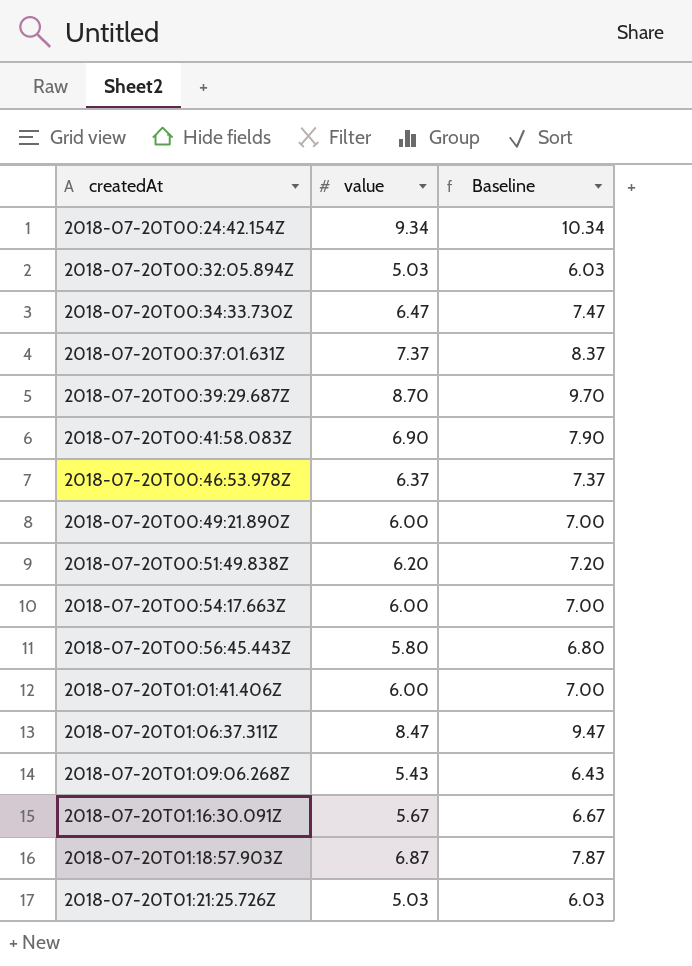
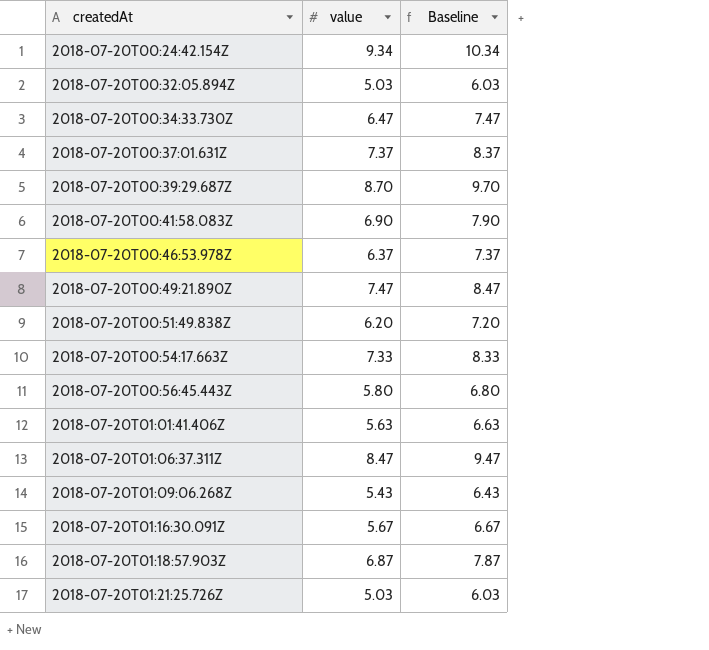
2018-07-20T00:49:21.890Z | value: 6.00 -> 7.47
2018-07-20T00:49:21.890Z | Baseline: 7.00 -> 8.47
2018-07-20T00:54:17.663Z | value: 6.00 -> 7.33
2018-07-20T00:54:17.663Z | Baseline: 7.00 -> 8.33
2018-07-20T01:01:41.406Z | value: 6.00 -> 5.63
2018-07-20T01:01:41.406Z | Baseline: 7.00 -> 6.63

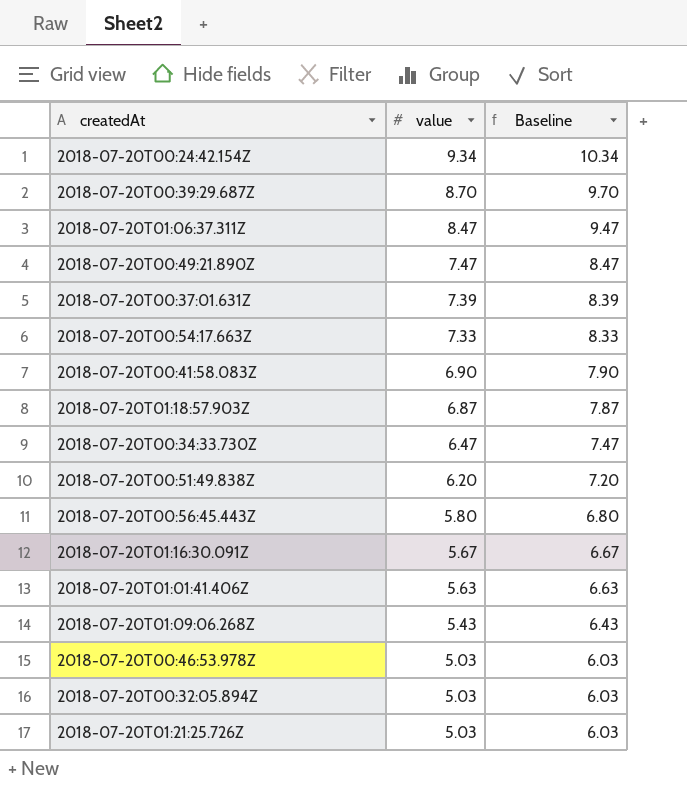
row order: createdAt ascending -> value descending
2018-07-20T00:37:01.631Z | value: 7.37 -> 7.39
2018-07-20T00:37:01.631Z | Baseline: 8.37 -> 8.39
2018-07-20T00:46:53.978Z | value: 6.37 -> 5.03
2018-07-20T00:46:53.978Z | Baseline: 7.37 -> 6.03

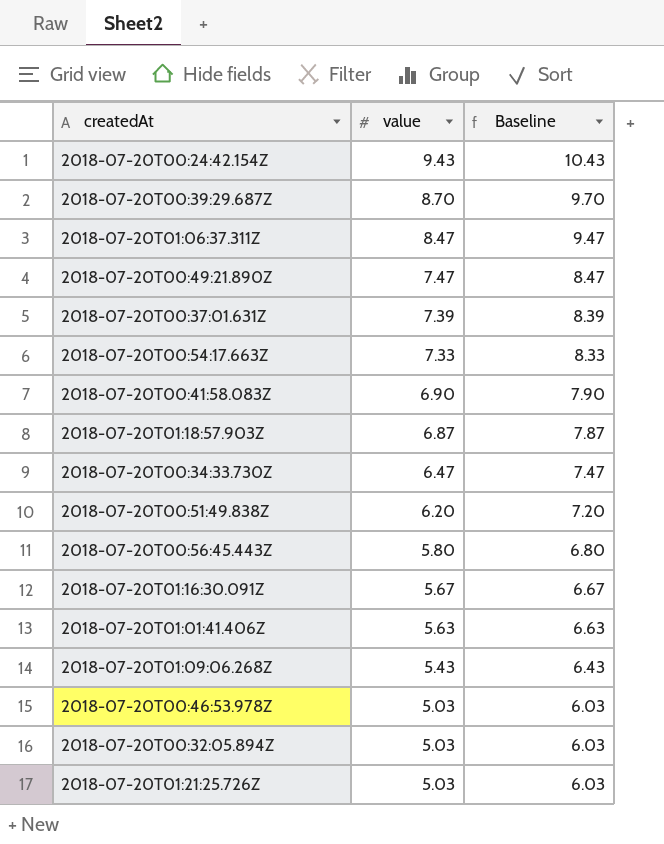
2018-07-20T00:24:42.154Z | value: 9.34 -> 9.43
2018-07-20T00:24:42.154Z | Baseline: 10.34 -> 10.43

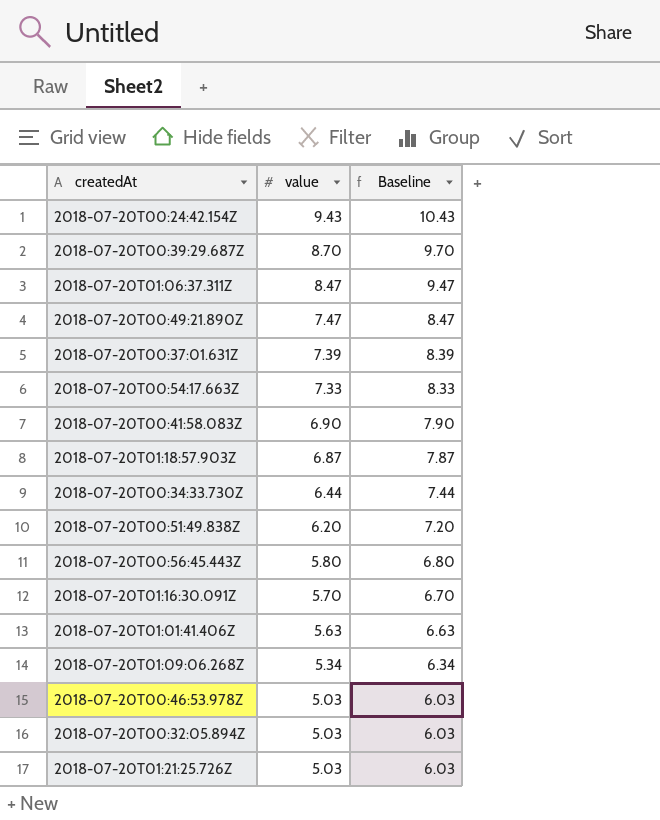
2018-07-20T00:34:33.730Z | value: 6.47 -> 6.44
2018-07-20T00:34:33.730Z | Baseline: 7.47 -> 7.44
2018-07-20T01:16:30.091Z | value: 5.67 -> 5.70
2018-07-20T01:16:30.091Z | Baseline: 6.67 -> 6.70
2018-07-20T01:09:06.268Z | value: 5.43 -> 5.34
2018-07-20T01:09:06.268Z | Baseline: 6.43 -> 6.34

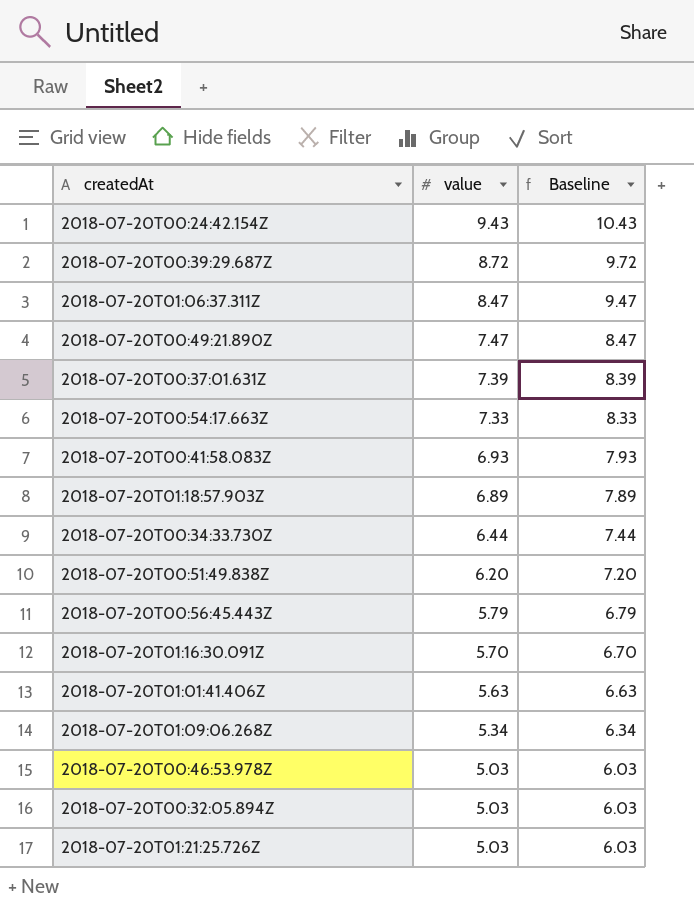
2018-07-20T00:39:29.687Z | value: 8.70 -> 8.72
2018-07-20T00:39:29.687Z | Baseline: 9.70 -> 9.72
2018-07-20T00:41:58.083Z | value: 6.90 -> 6.93
2018-07-20T00:41:58.083Z | Baseline: 7.90 -> 7.93
2018-07-20T01:18:57.903Z | value: 6.87 -> 6.89
2018-07-20T01:18:57.903Z | Baseline: 7.87 -> 7.89
2018-07-20T00:56:45.443Z | value: 5.80 -> 5.79
2018-07-20T00:56:45.443Z | Baseline: 6.80 -> 6.79

